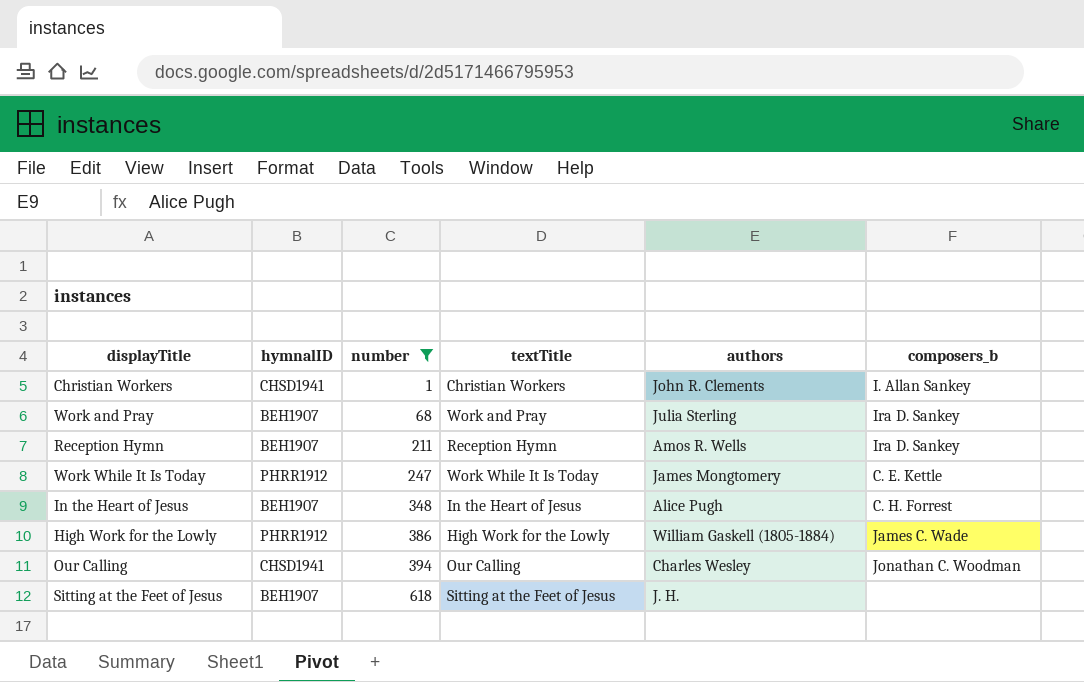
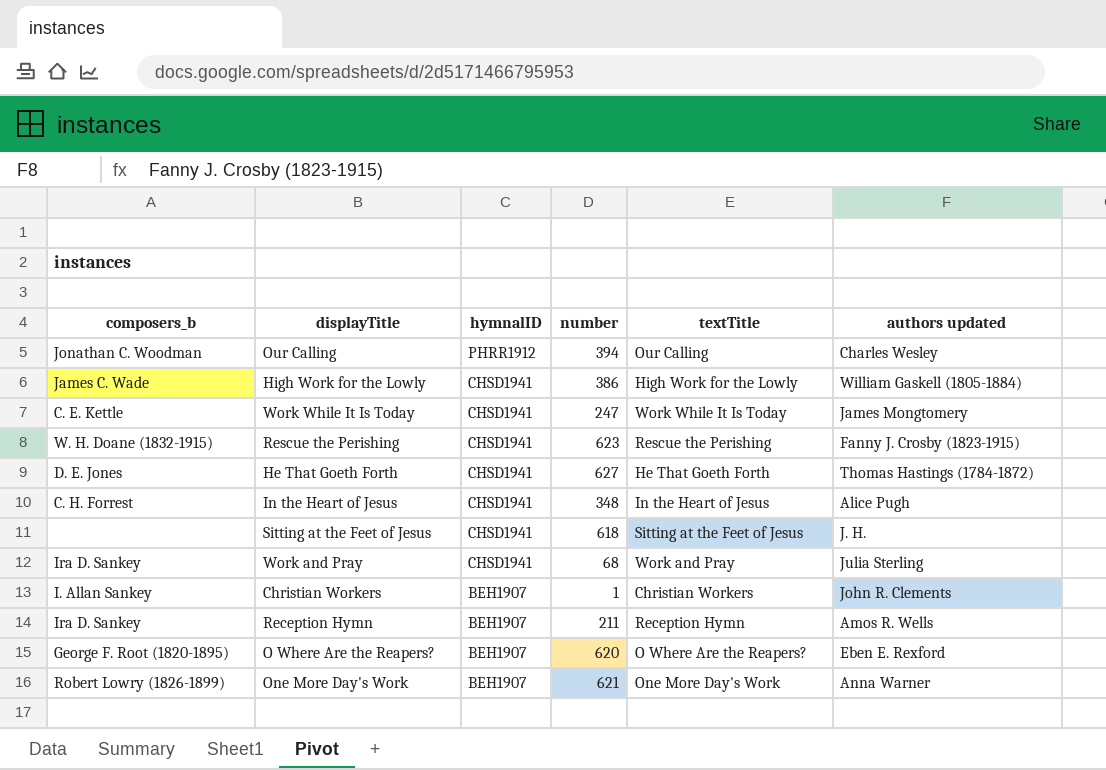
filter: number <= 618 -> none
row order: number ascending -> hymnalID descending
column composers_b | position: 6 -> 1
column name: authors -> authors updated
Our Calling | hymnalID: CHSD1941 -> PHRR1912
High Work for the Lowly | hymnalID: PHRR1912 -> CHSD1941
Work While It Is Today | hymnalID: PHRR1912 -> CHSD1941
In the Heart of Jesus | hymnalID: BEH1907 -> CHSD1941
Sitting at the Feet of Jesus | hymnalID: BEH1907 -> CHSD1941
Work and Pray | hymnalID: BEH1907 -> CHSD1941
Christian Workers | hymnalID: CHSD1941 -> BEH1907

